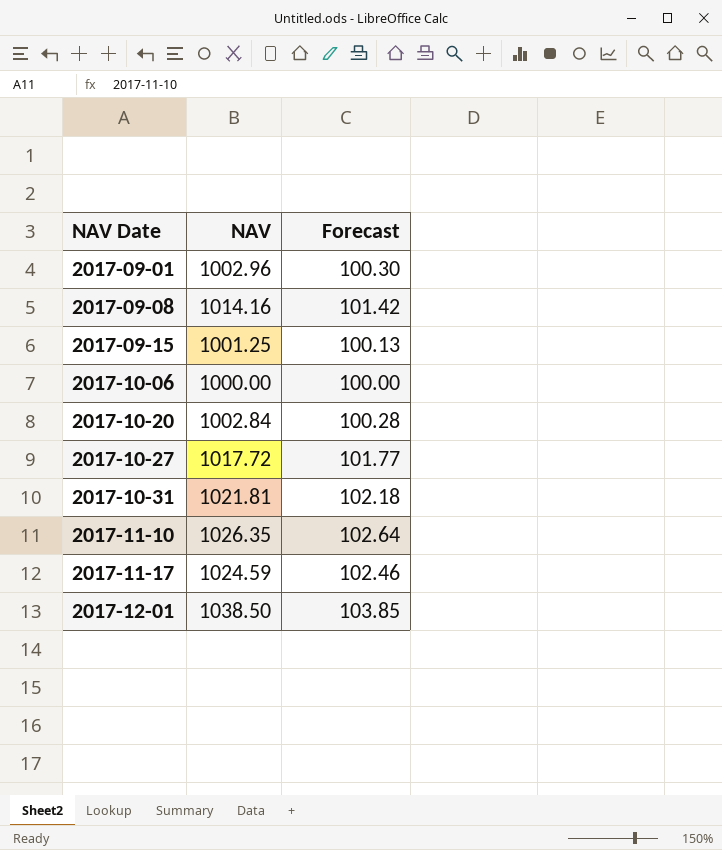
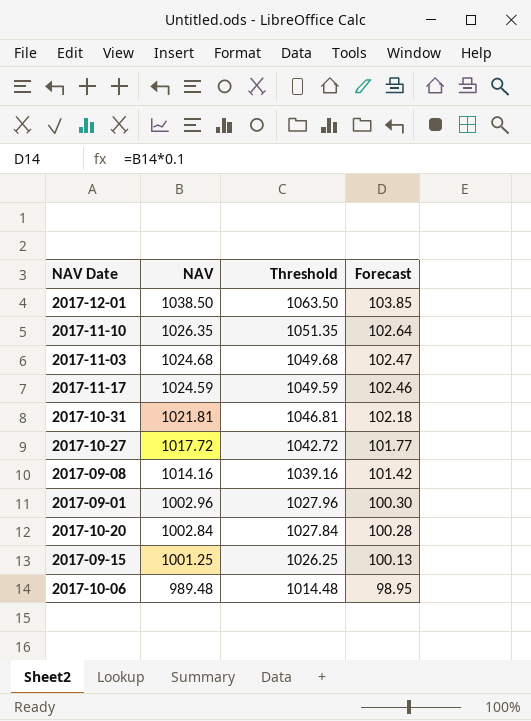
row order: NAV Date ascending -> NAV descending
column Threshold | formula: none -> [NAV] + 25
row 2017-11-03: none -> 1024.68 | 1049.68 | 102.47
2017-10-06 | NAV: 1000.00 -> 989.48
2017-10-06 | Forecast: 100.00 -> 98.95

